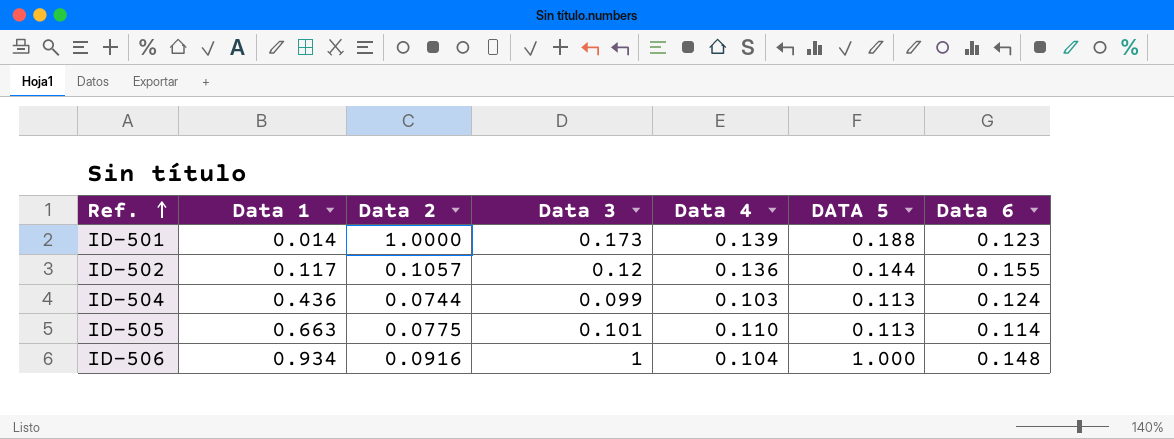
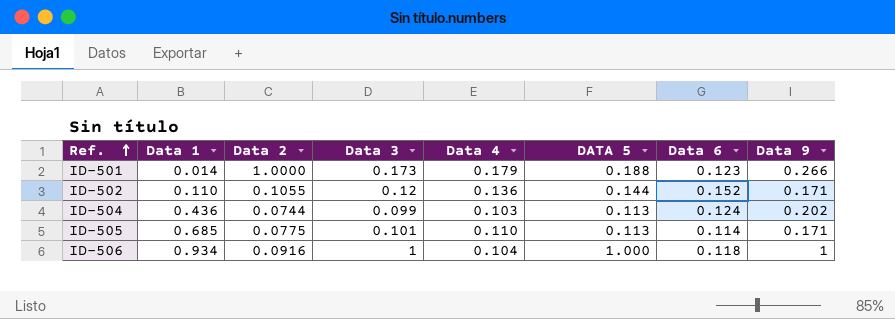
column Data 9 | position: none -> 8
ID-501 | Data 4: 0.139 -> 0.179
ID-502 | Data 1: 0.117 -> 0.110
ID-502 | Data 2: 0.1057 -> 0.1055
ID-502 | Data 6: 0.155 -> 0.152
ID-505 | Data 1: 0.663 -> 0.685
ID-506 | Data 6: 0.148 -> 0.118

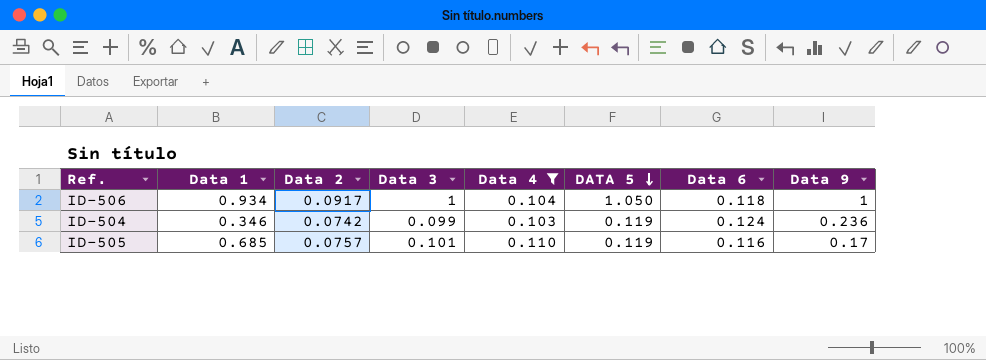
filter: none -> Data 4 <= 0.110
row order: Ref. ascending -> DATA 5 descending
ID-506 | Data 2: 0.0916 -> 0.0917
ID-506 | DATA 5: 1.000 -> 1.050
ID-504 | Data 1: 0.436 -> 0.346
ID-504 | Data 2: 0.0744 -> 0.0742
ID-504 | DATA 5: 0.113 -> 0.119
ID-504 | Data 9: 0.202 -> 0.236
ID-505 | Data 2: 0.0775 -> 0.0757
ID-505 | DATA 5: 0.113 -> 0.119
ID-505 | Data 6: 0.114 -> 0.116
ID-505 | Data 9: 0.171 -> 0.17

